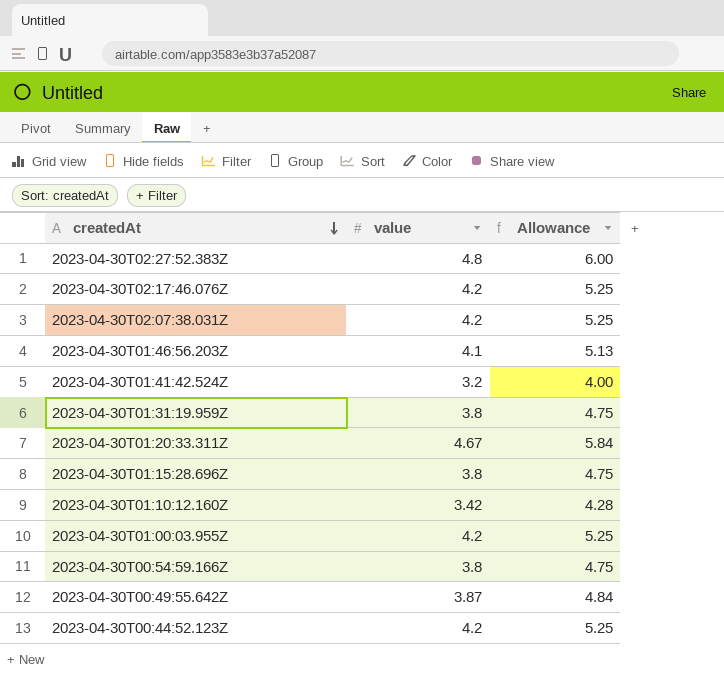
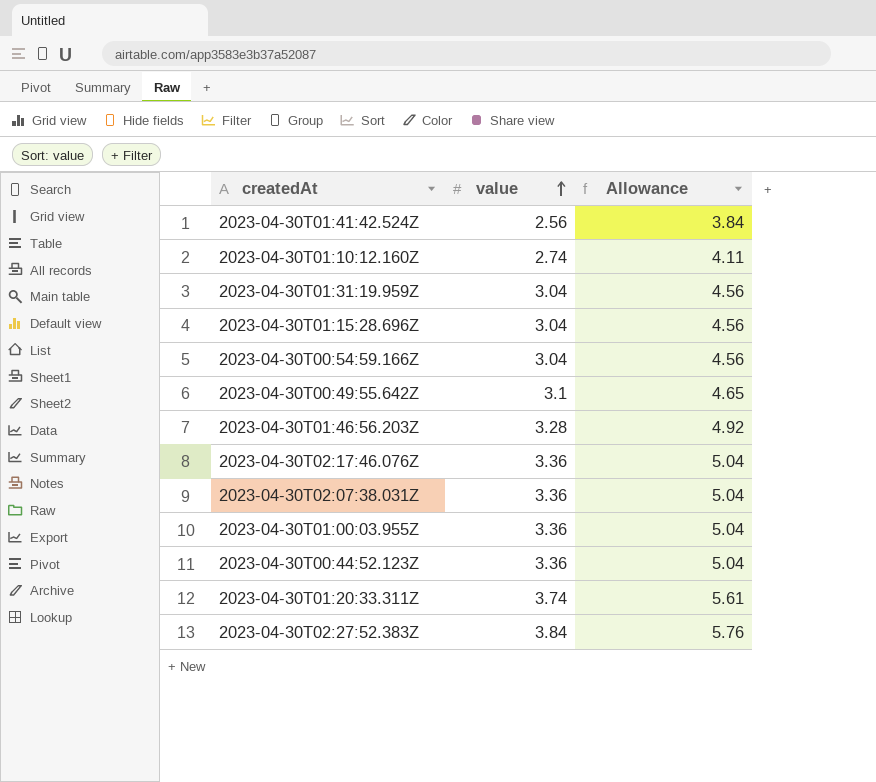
row order: createdAt descending -> value ascending
column Allowance | formula: [value] * 1.25 -> [value] * 1.5
2023-04-30T01:41:42.524Z | value: 3.2 -> 2.56
2023-04-30T01:10:12.160Z | value: 3.42 -> 2.74
2023-04-30T01:31:19.959Z | value: 3.8 -> 3.04
2023-04-30T01:15:28.696Z | value: 3.8 -> 3.04
2023-04-30T00:54:59.166Z | value: 3.8 -> 3.04
2023-04-30T00:49:55.642Z | value: 3.87 -> 3.1
2023-04-30T01:46:56.203Z | value: 4.1 -> 3.28
2023-04-30T02:17:46.076Z | value: 4.2 -> 3.36
2023-04-30T02:07:38.031Z | value: 4.2 -> 3.36
2023-04-30T01:00:03.955Z | value: 4.2 -> 3.36
2023-04-30T00:44:52.123Z | value: 4.2 -> 3.36
2023-04-30T01:20:33.311Z | value: 4.67 -> 3.74
2023-04-30T02:27:52.383Z | value: 4.8 -> 3.84

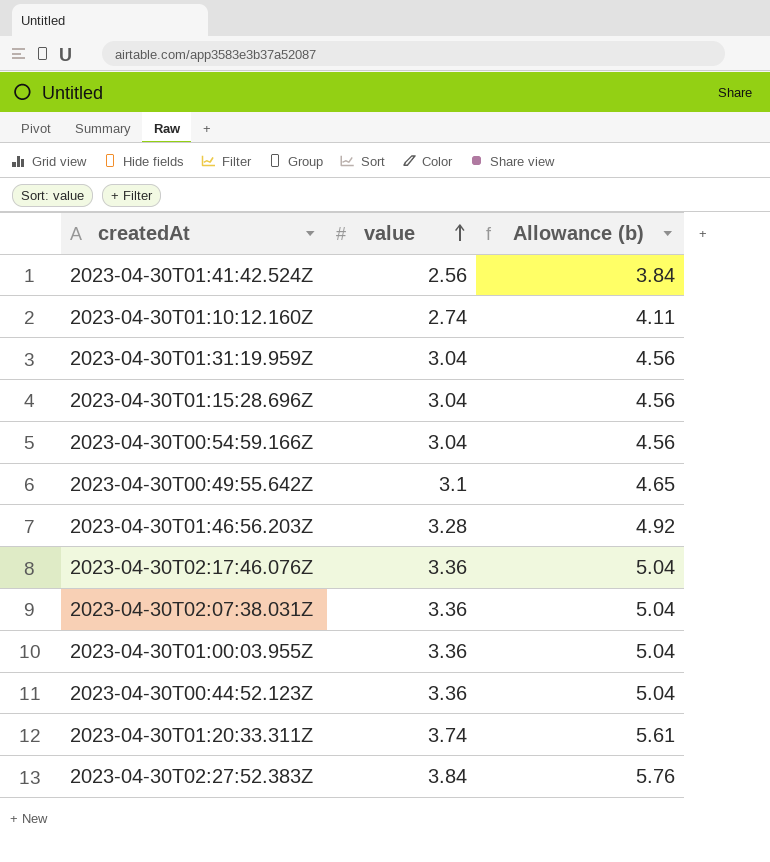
column name: Allowance -> Allowance (b)

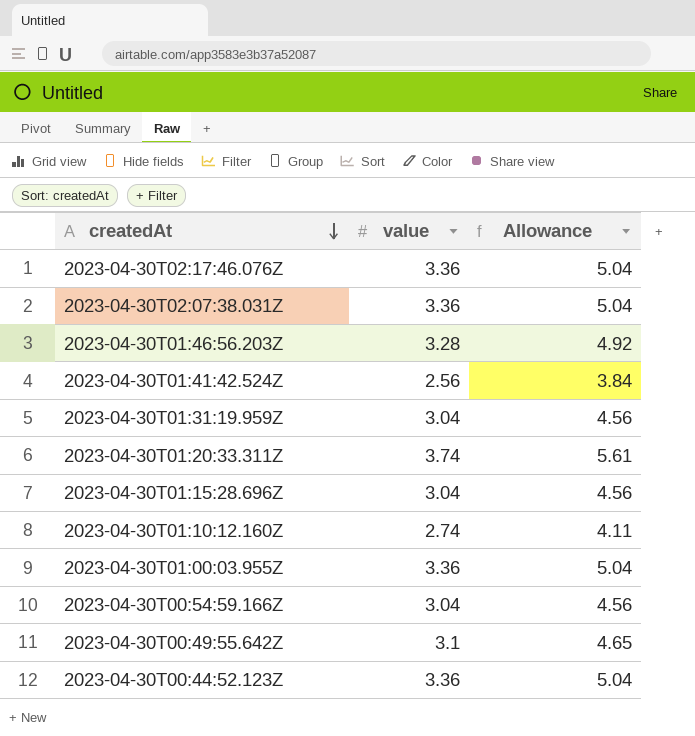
row order: value ascending -> createdAt descending
column name: Allowance (b) -> Allowance
row 2023-04-30T02:27:52.383Z: 3.84 | 5.76 -> none

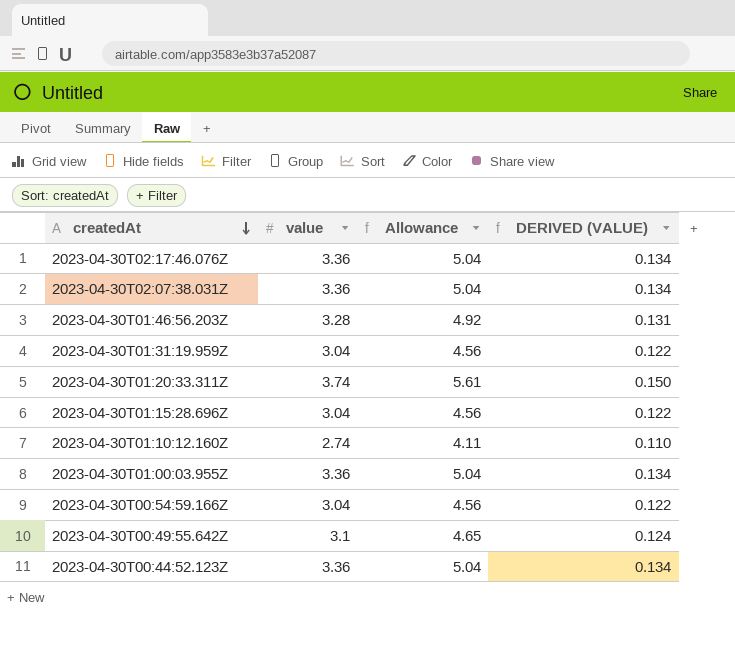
column DERIVED (VALUE) | formula: none -> [value] * 0.04
row 2023-04-30T01:41:42.524Z: 2.56 | 3.84 -> none

